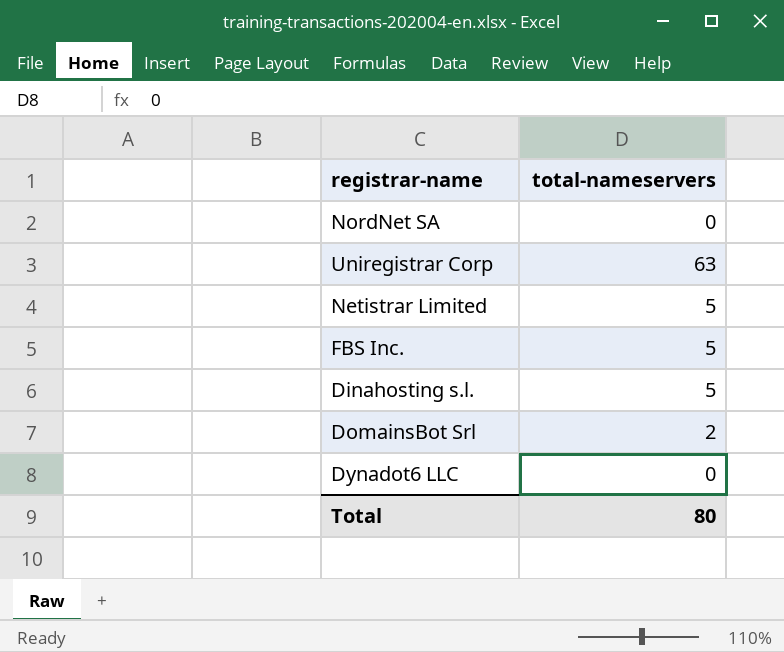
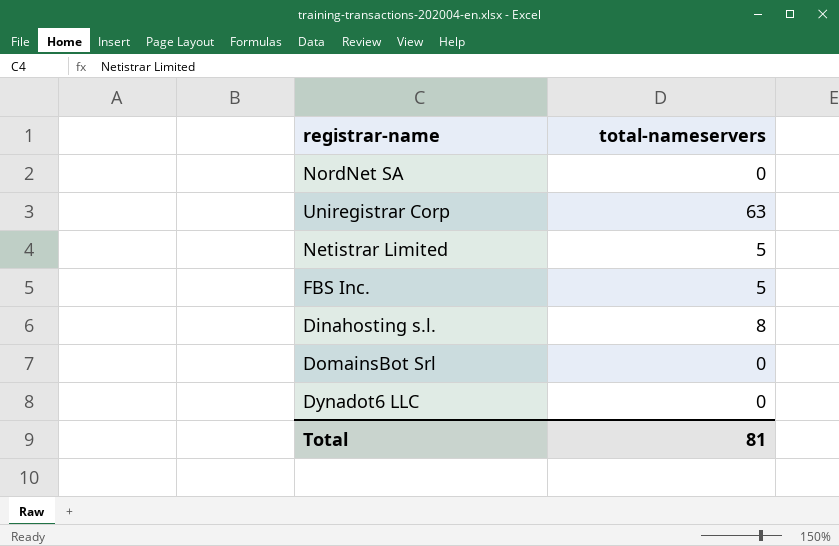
Dinahosting s.l. | total-nameservers: 5 -> 8
DomainsBot Srl | total-nameservers: 2 -> 0
Total | total-nameservers: 80 -> 81

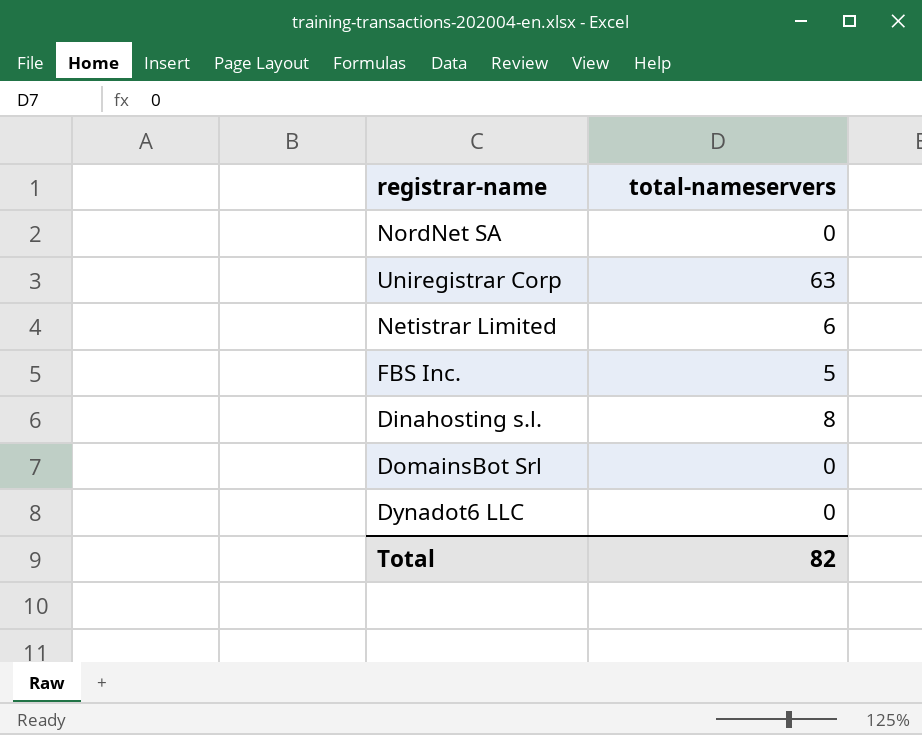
Netistrar Limited | total-nameservers: 5 -> 6
Total | total-nameservers: 81 -> 82

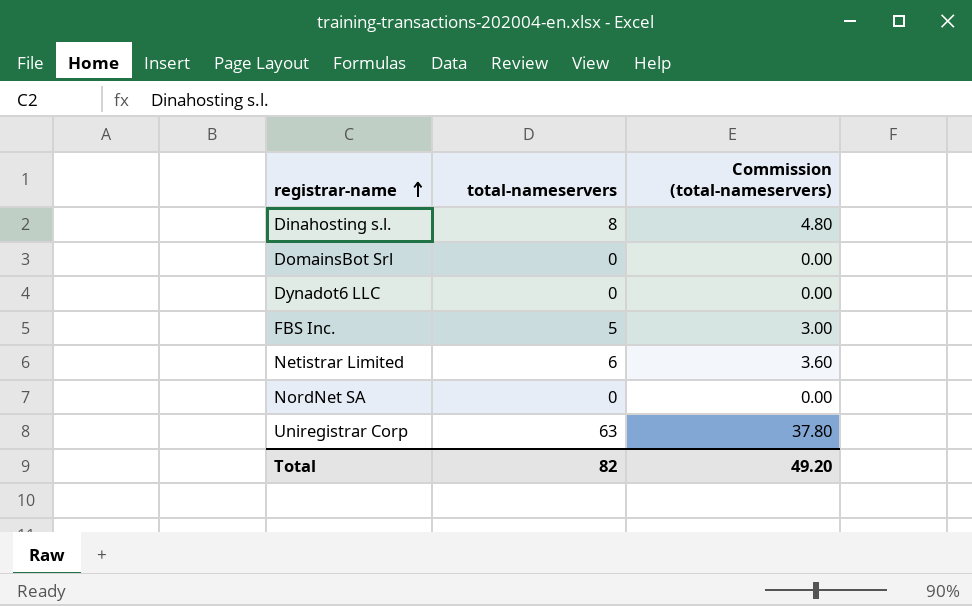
row order: none -> registrar-name ascending
column Commission (total-nameservers) | formula: none -> [total-nameservers] * 0.6

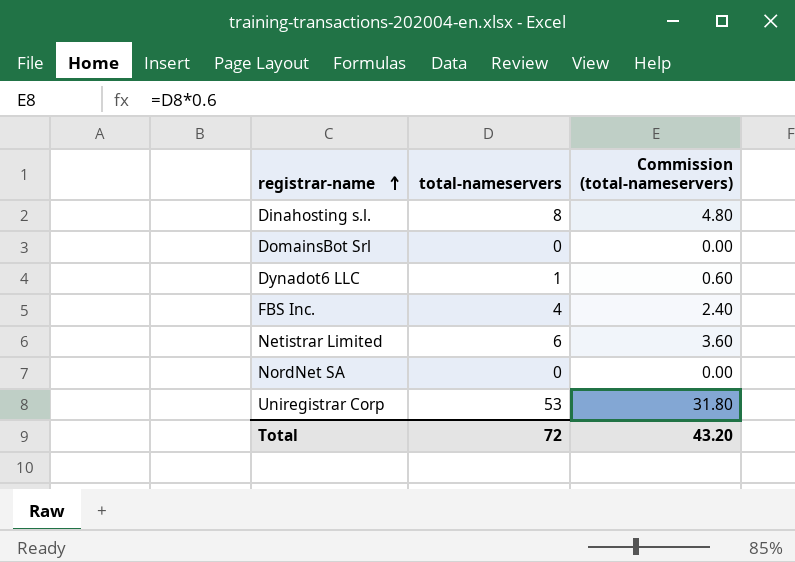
Dynadot6 LLC | total-nameservers: 0 -> 1
Dynadot6 LLC | Commission (total-nameservers): 0.00 -> 0.60
FBS Inc. | total-nameservers: 5 -> 4
FBS Inc. | Commission (total-nameservers): 3.00 -> 2.40
Uniregistrar Corp | total-nameservers: 63 -> 53
Uniregistrar Corp | Commission (total-nameservers): 37.80 -> 31.80
Total | total-nameservers: 82 -> 72
Total | Commission (total-nameservers): 49.20 -> 43.20

